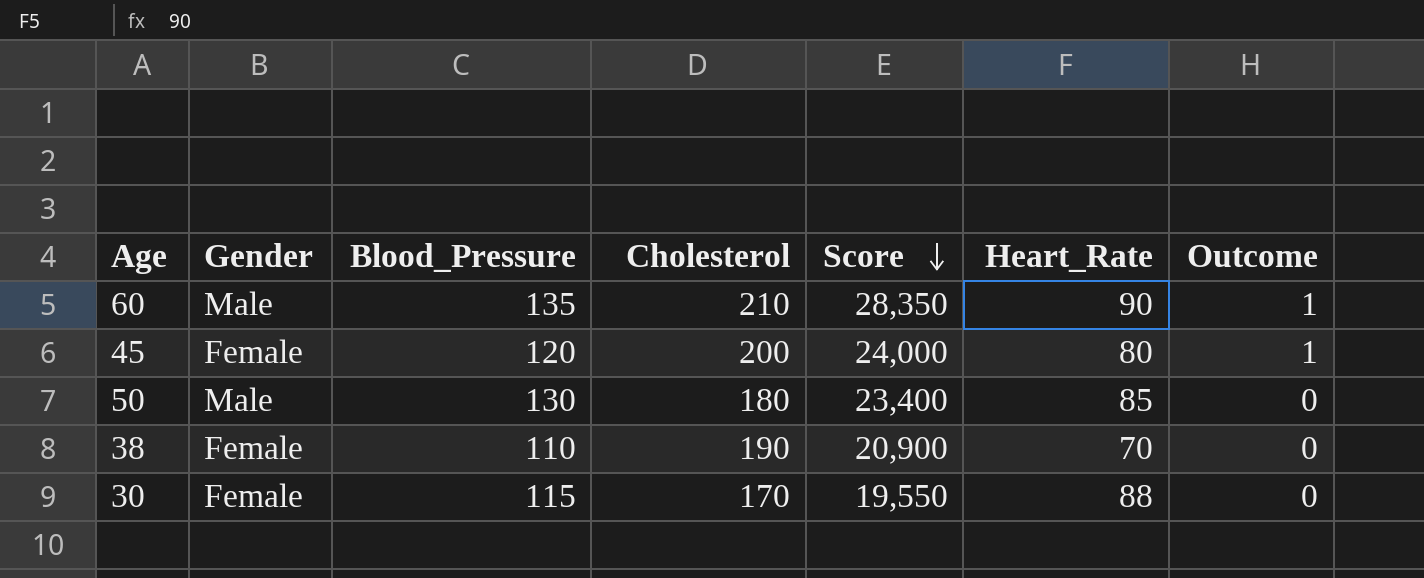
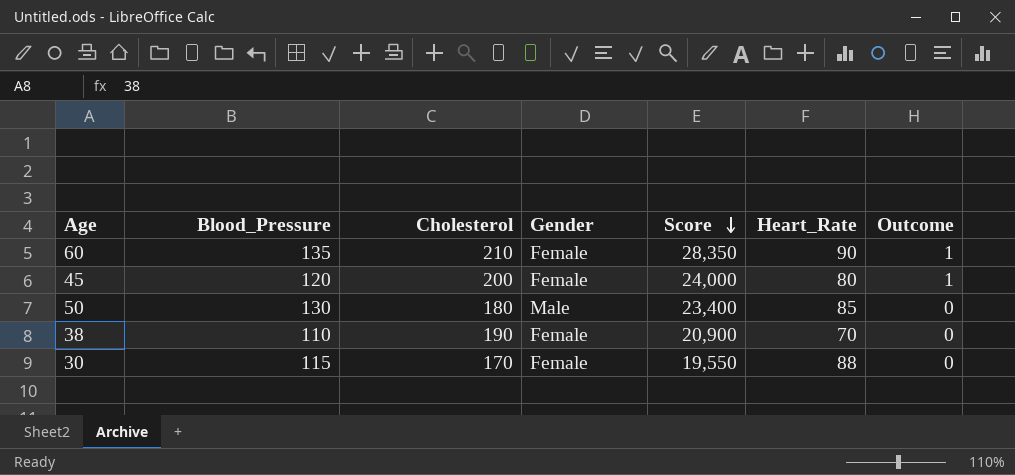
column Gender | position: 2 -> 4
60 | Gender: Male -> Female

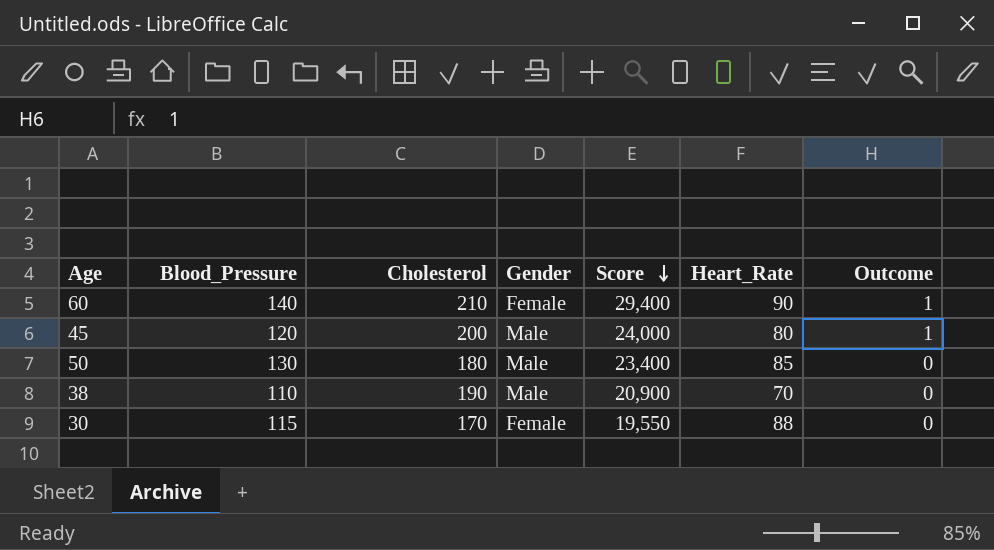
60 | Blood_Pressure: 135 -> 140
60 | Score: 28,350 -> 29,400
45 | Gender: Female -> Male
38 | Gender: Female -> Male

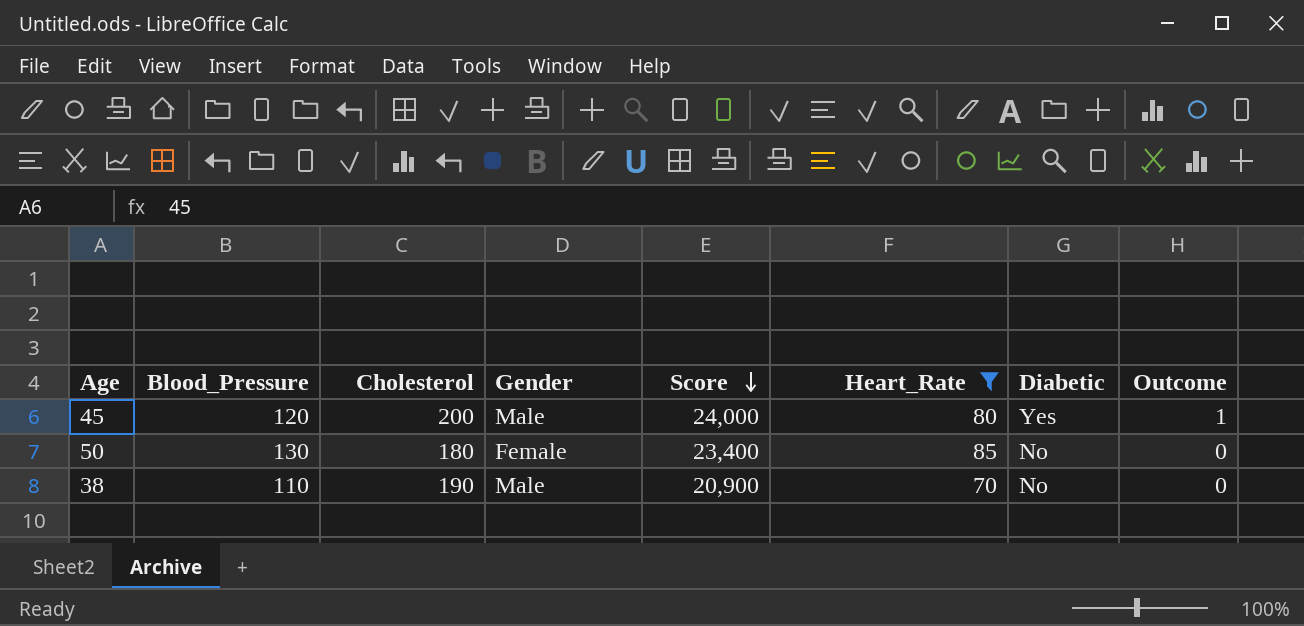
filter: none -> Heart_Rate <= 85
column Diabetic | position: none -> 7
50 | Gender: Male -> Female

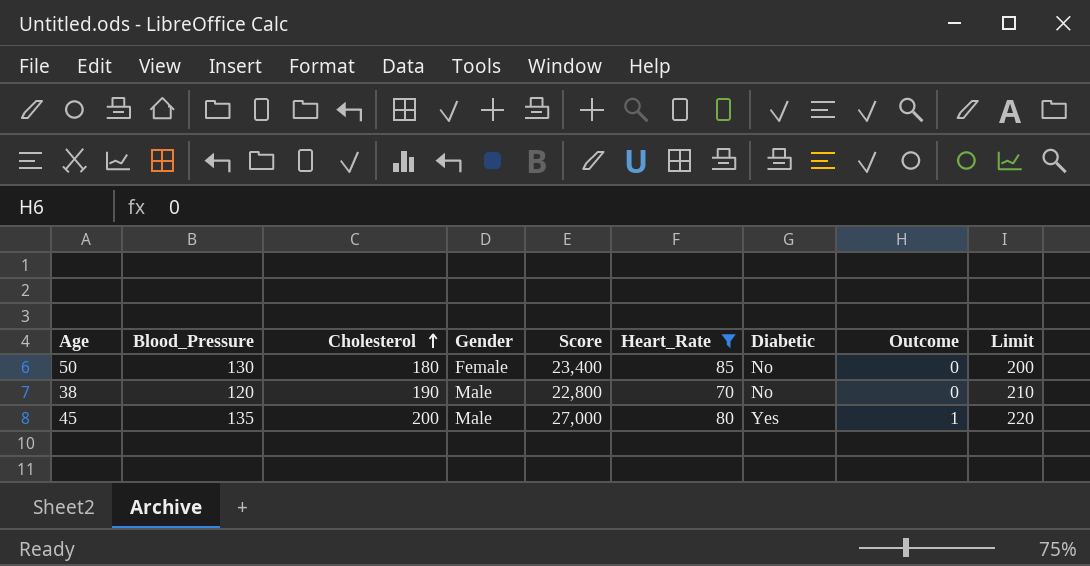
row order: Score descending -> Cholesterol ascending
column Limit | formula: none -> [Cholesterol] + 20
38 | Blood_Pressure: 110 -> 120
38 | Score: 20,900 -> 22,800
45 | Blood_Pressure: 120 -> 135
45 | Score: 24,000 -> 27,000

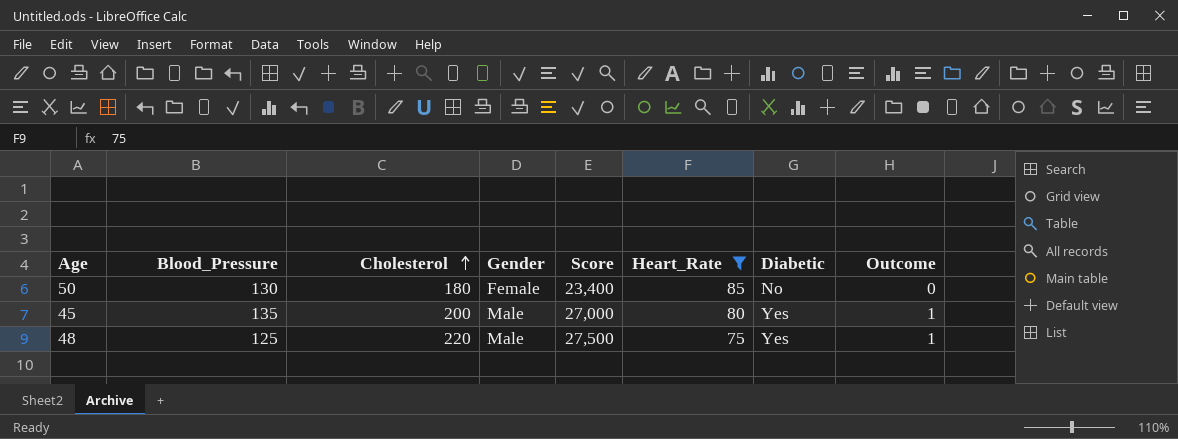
column Limit | formula: [Cholesterol] + 20 -> none
row 38: 120 | 190 | Male | 22,800 | 70 | No | 0 | 210 -> none
row 48: none -> 125 | 220 | Male | 27,500 | 75 | Yes | 1

